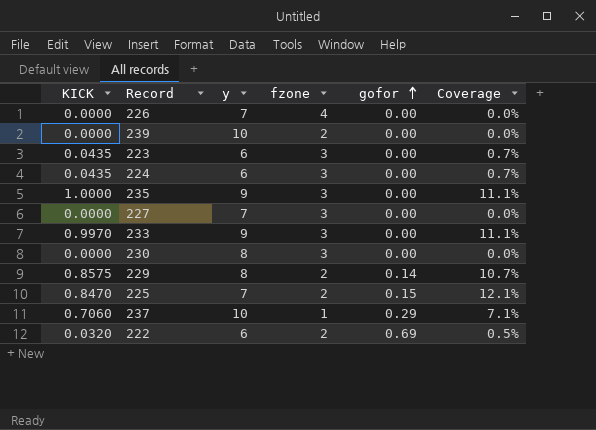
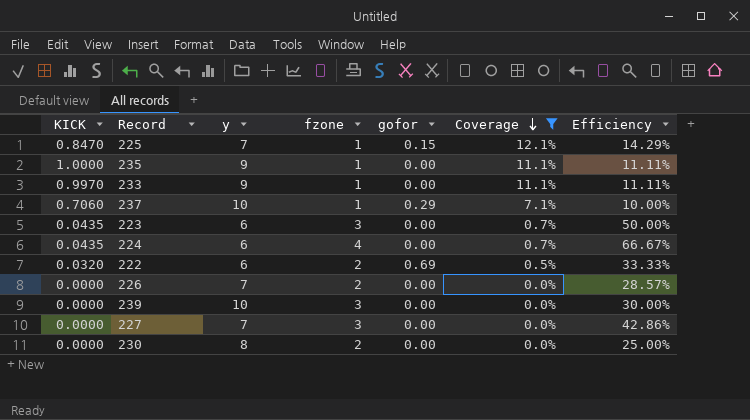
filter: none -> Coverage != 10.7%
row order: gofor ascending -> Coverage descending
column Efficiency | formula: none -> [fzone] / [y]
225 | fzone: 2 -> 1
235 | fzone: 3 -> 1
233 | fzone: 3 -> 1
224 | fzone: 3 -> 4
226 | fzone: 4 -> 2
239 | fzone: 2 -> 3
230 | fzone: 3 -> 2

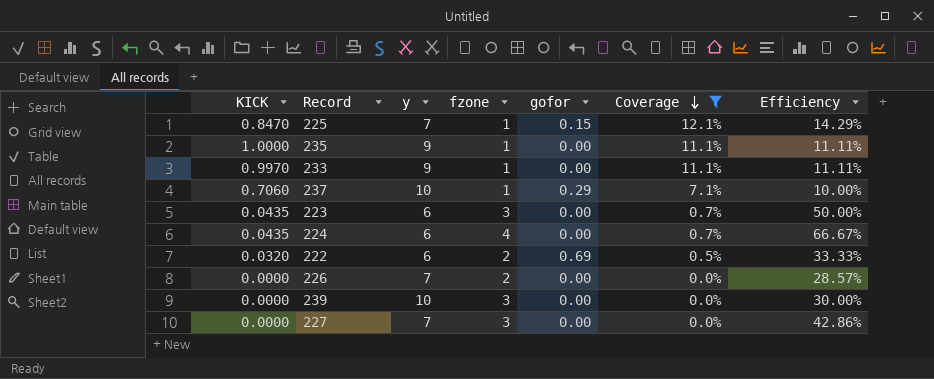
row 230: 0.0000 | 8 | 2 | 0.00 | 0.0% | 25.00% -> none

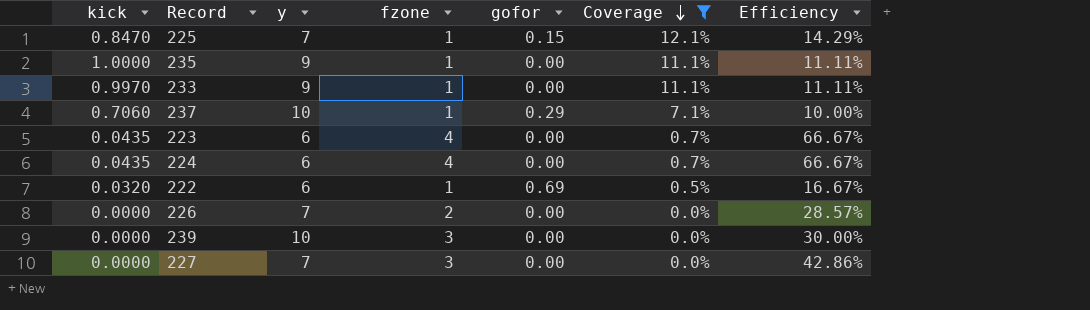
column name: KICK -> kick
223 | fzone: 3 -> 4
223 | Efficiency: 50.00% -> 66.67%
222 | fzone: 2 -> 1
222 | Efficiency: 33.33% -> 16.67%

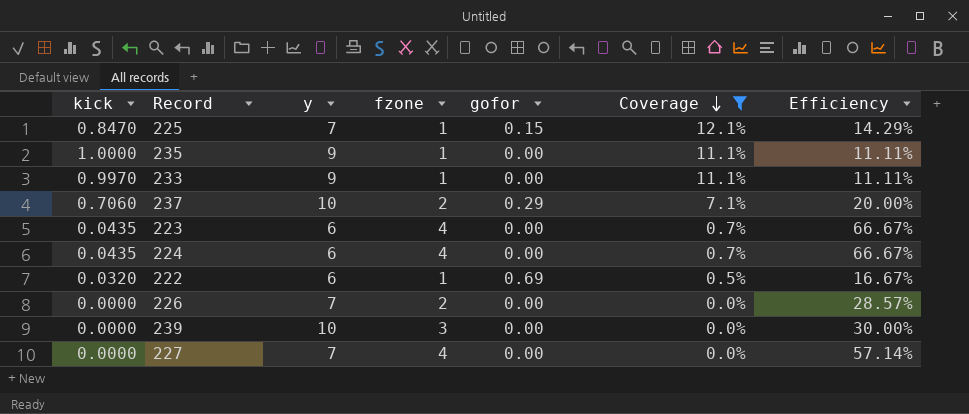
237 | fzone: 1 -> 2
237 | Efficiency: 10.00% -> 20.00%
227 | fzone: 3 -> 4
227 | Efficiency: 42.86% -> 57.14%

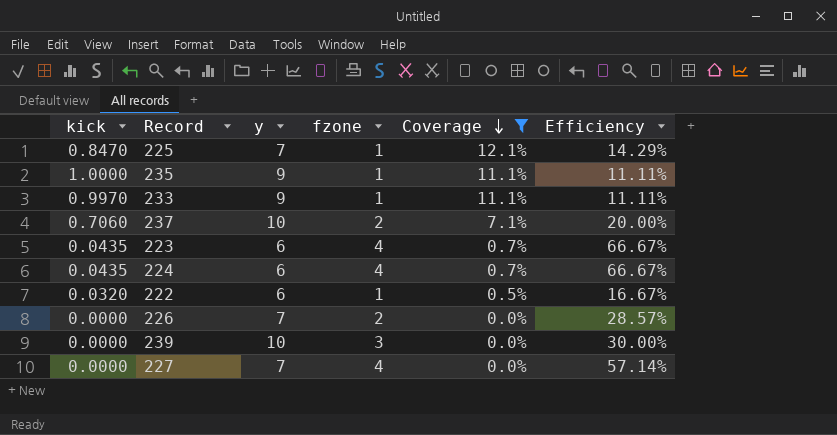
column gofor | position: 5 -> none

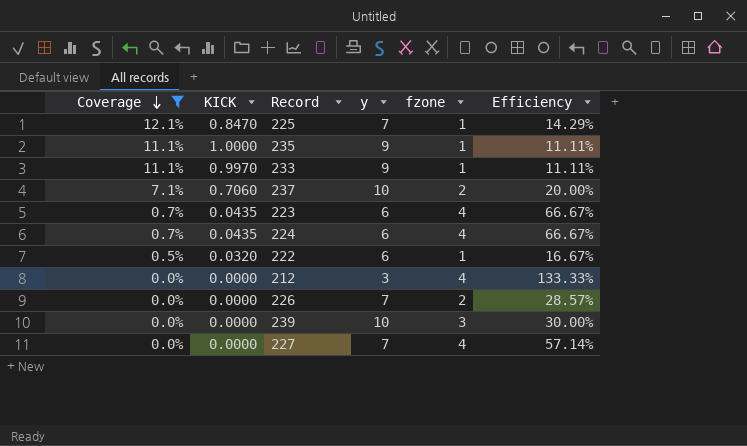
column Coverage | position: 5 -> 1
column name: kick -> KICK
row 212: none -> 0.0% | 0.0000 | 3 | 4 | 133.33%

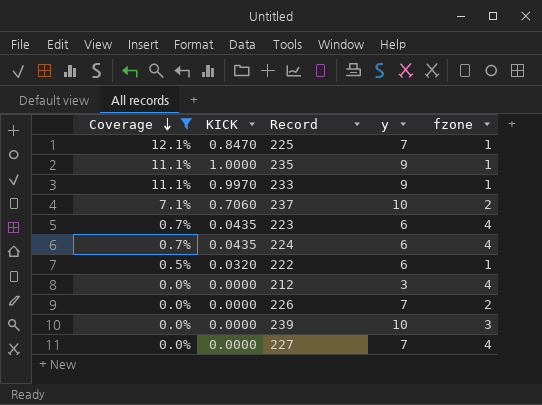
column Efficiency | formula: [fzone] / [y] -> none

